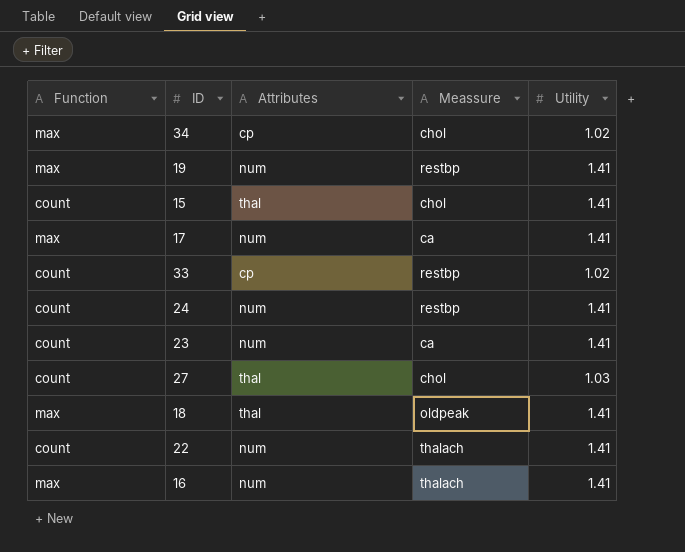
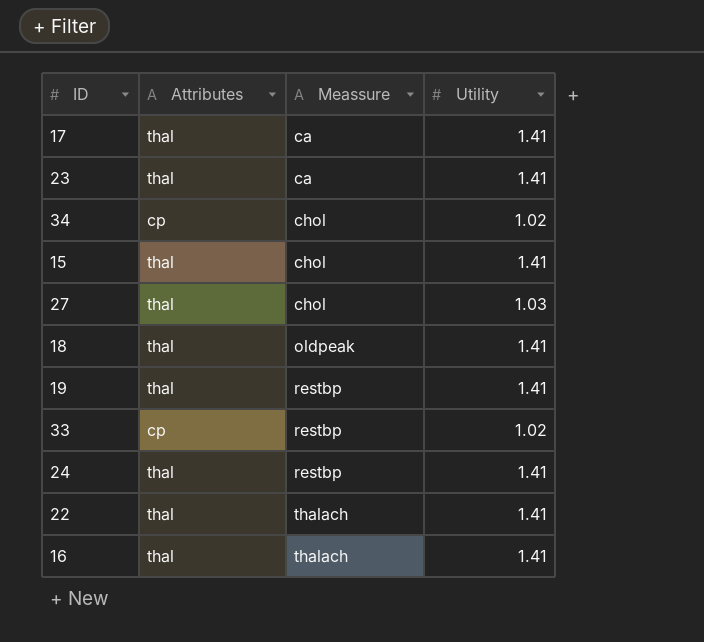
row order: none -> Meassure ascending
column Function | position: 1 -> none
17 | Attributes: num -> thal
23 | Attributes: num -> thal
19 | Attributes: num -> thal
24 | Attributes: num -> thal
22 | Attributes: num -> thal
16 | Attributes: num -> thal

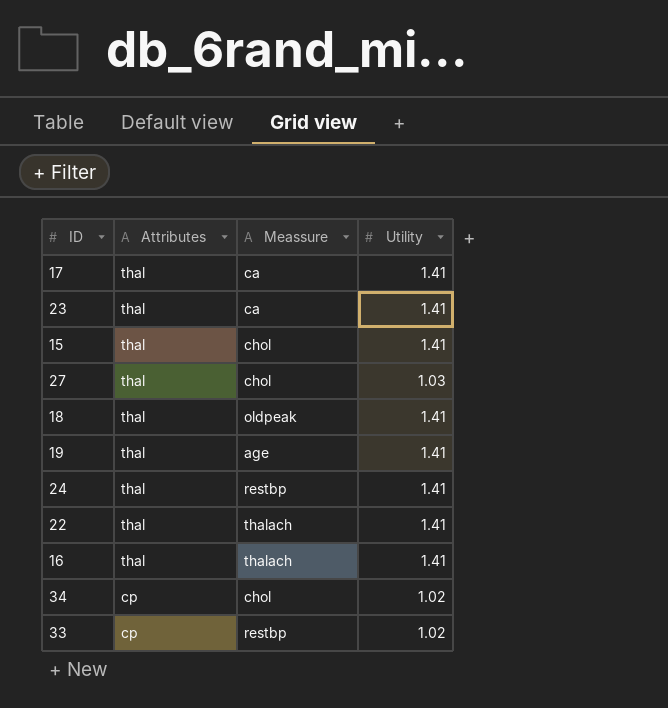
row order: Meassure ascending -> Attributes descending
19 | Meassure: restbp -> age

